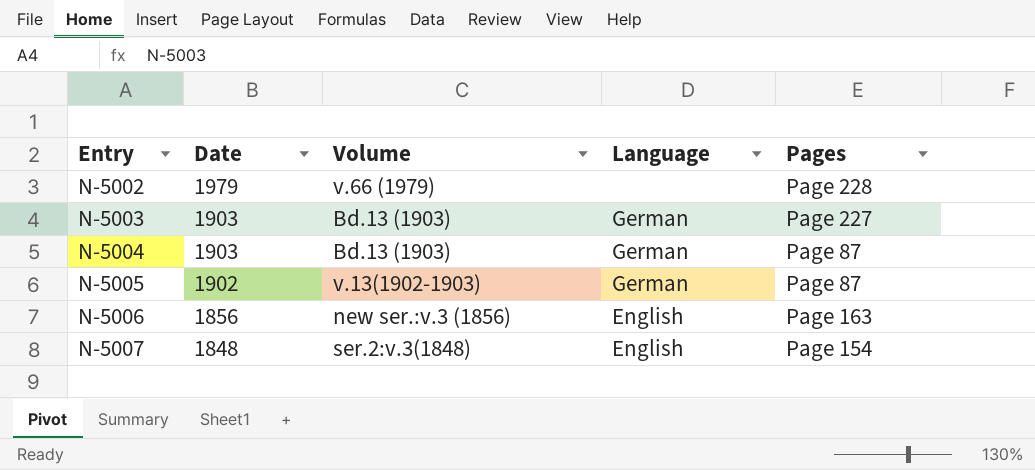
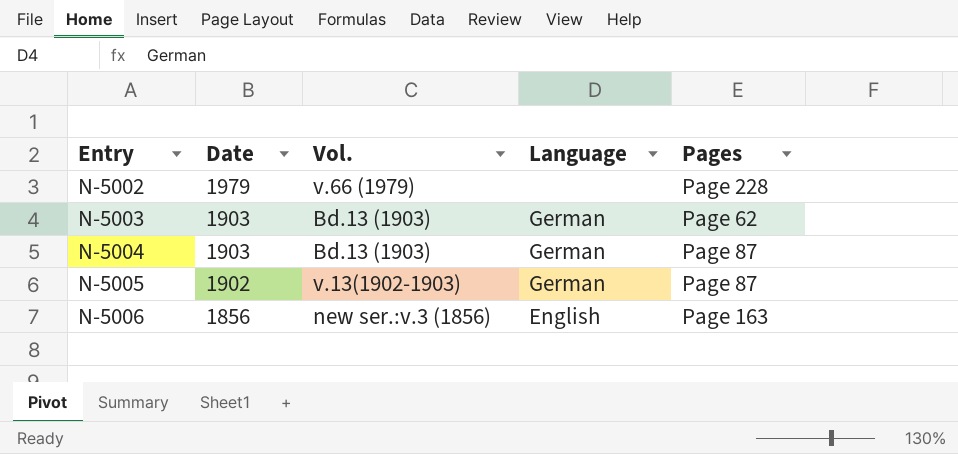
column name: Volume -> Vol.
row N-5007: 1848 | ser.2:v.3(1848) | English | Page 154 -> none
N-5003 | Pages: Page 227 -> Page 62

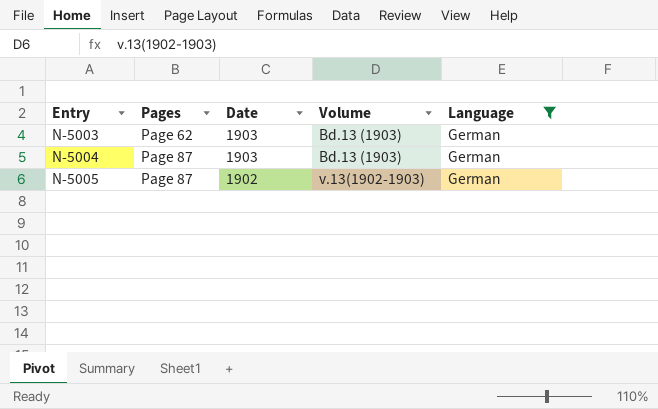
filter: none -> Language = German
column Pages | position: 5 -> 2
column name: Vol. -> Volume

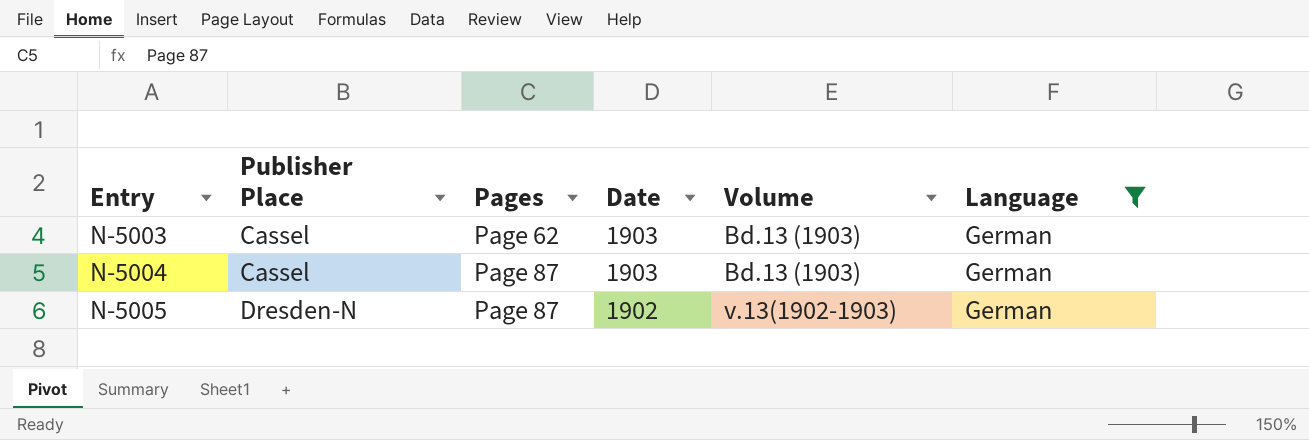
column Publisher Place | position: none -> 2

